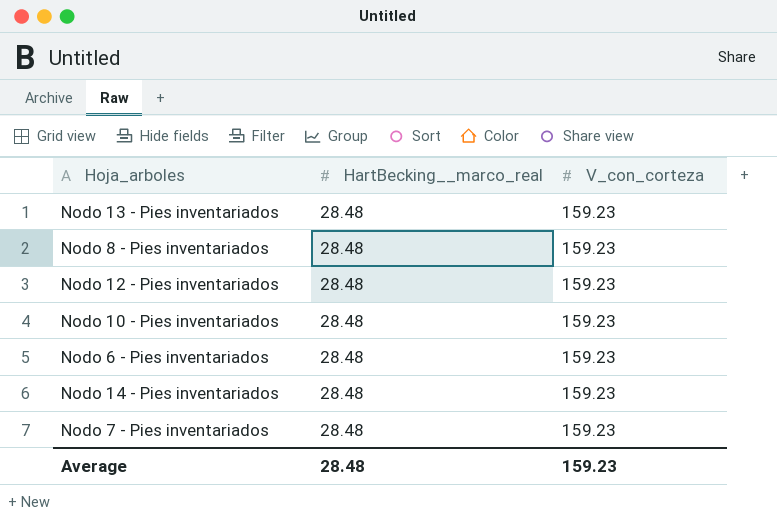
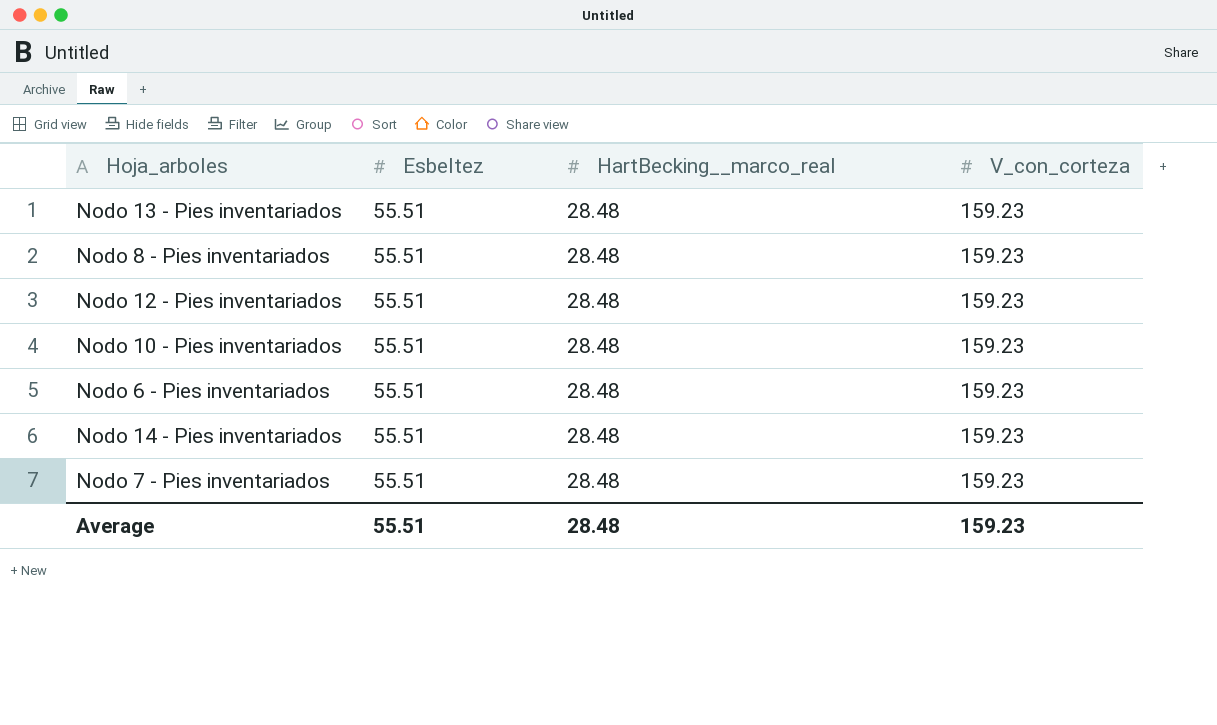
column Esbeltez | position: none -> 2

